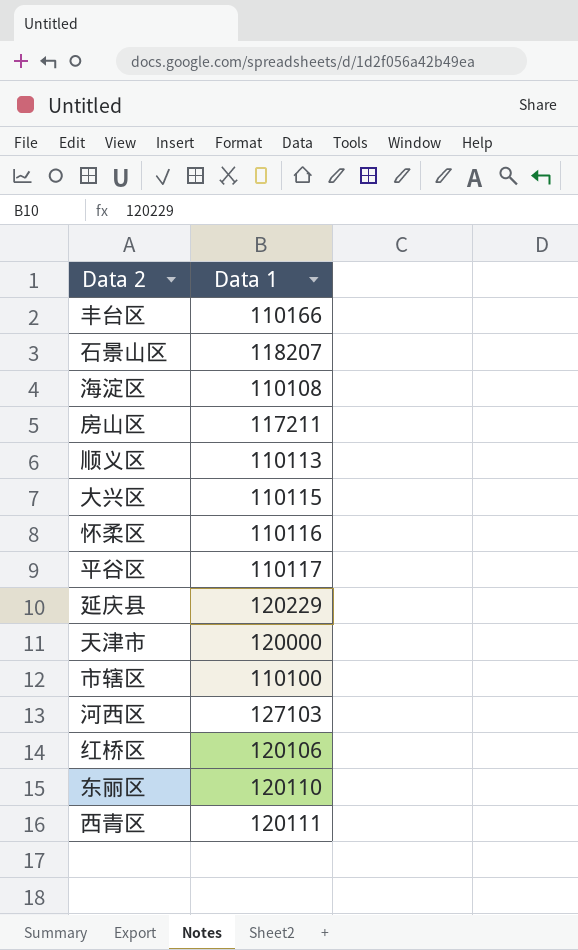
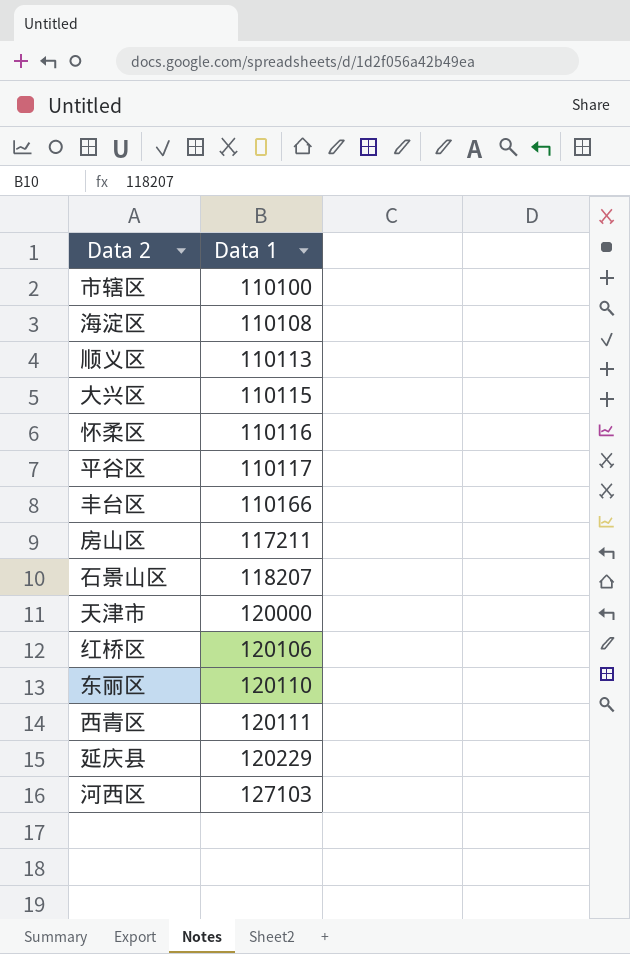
row order: none -> Data 1 ascending

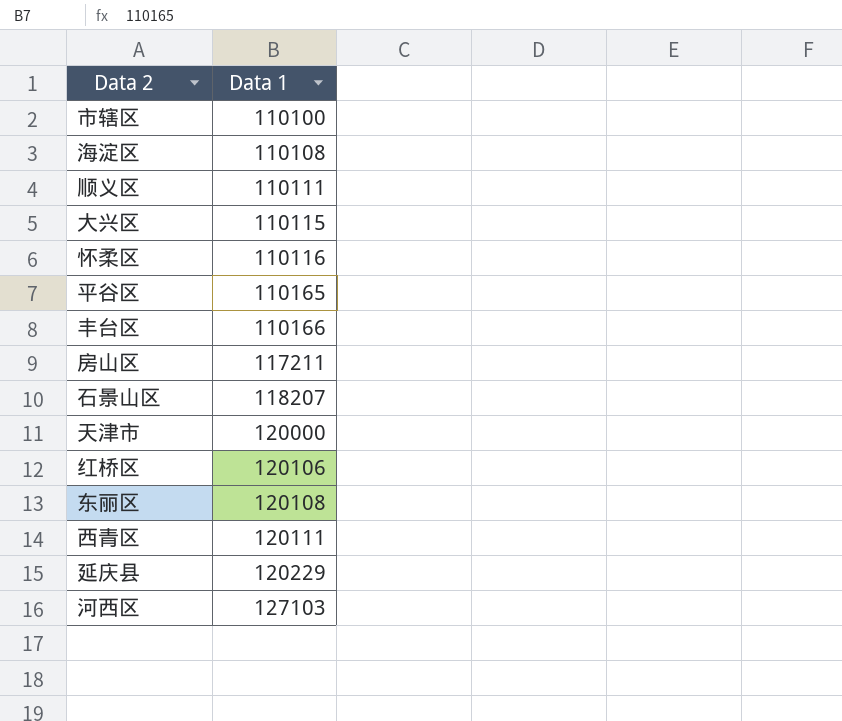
顺义区 | Data 1: 110113 -> 110111
平谷区 | Data 1: 110117 -> 110165
东丽区 | Data 1: 120110 -> 120108

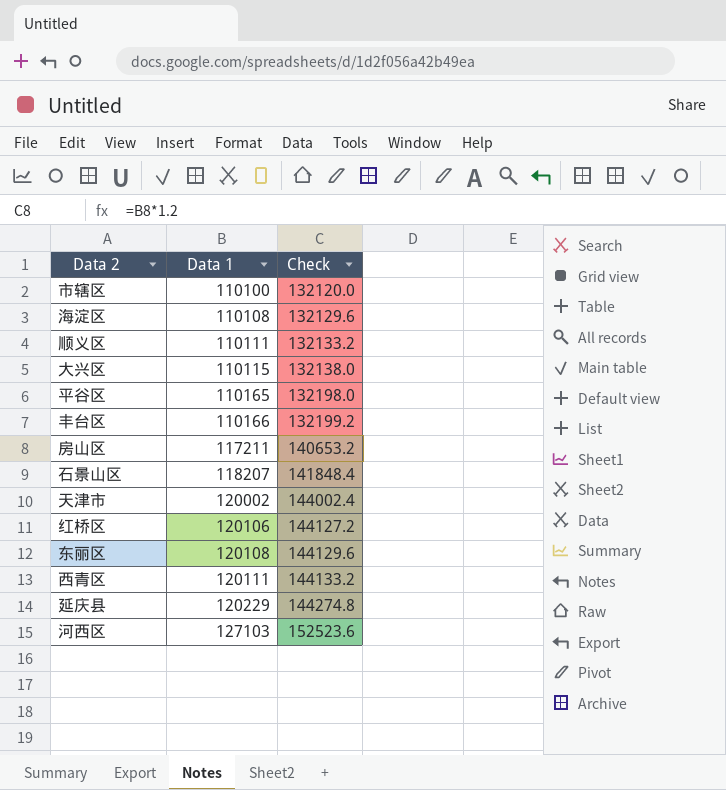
column Check | formula: none -> [Data 1] * 1.2
row 怀柔区: 110116 -> none
天津市 | Data 1: 120000 -> 120002

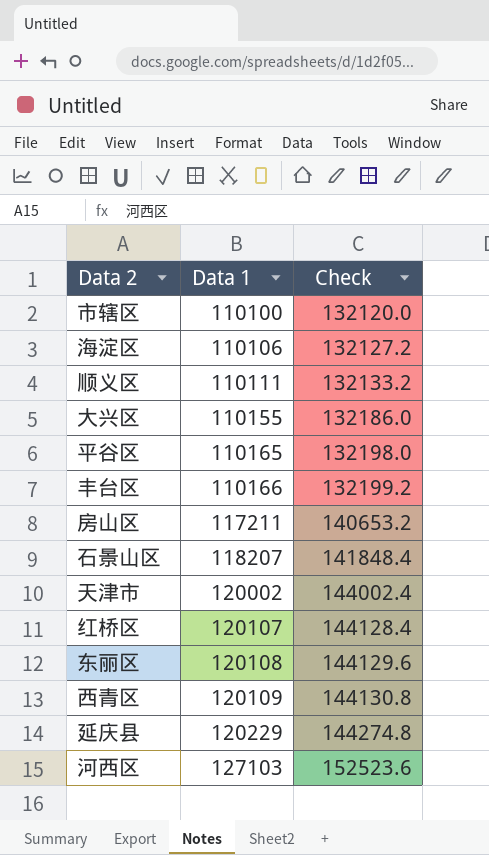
海淀区 | Data 1: 110108 -> 110106
海淀区 | Check: 132129.6 -> 132127.2
大兴区 | Data 1: 110115 -> 110155
大兴区 | Check: 132138.0 -> 132186.0
红桥区 | Data 1: 120106 -> 120107
红桥区 | Check: 144127.2 -> 144128.4
西青区 | Data 1: 120111 -> 120109
西青区 | Check: 144133.2 -> 144130.8

